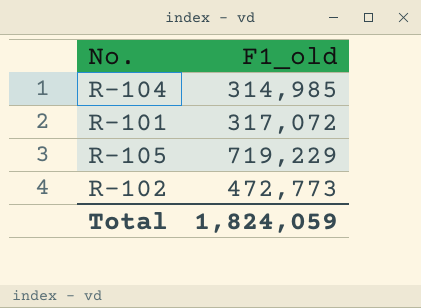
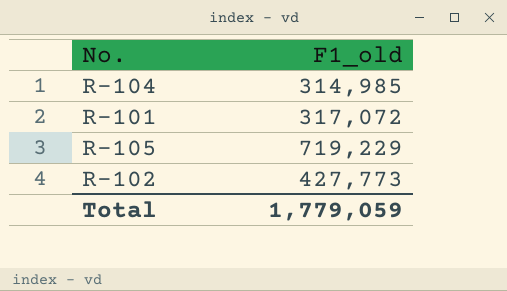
R-102 | F1_old: 472,773 -> 427,773
Total | F1_old: 1,824,059 -> 1,779,059

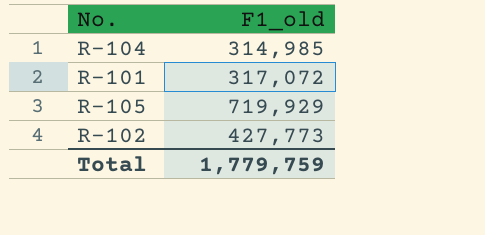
R-105 | F1_old: 719,229 -> 719,929
Total | F1_old: 1,779,059 -> 1,779,759

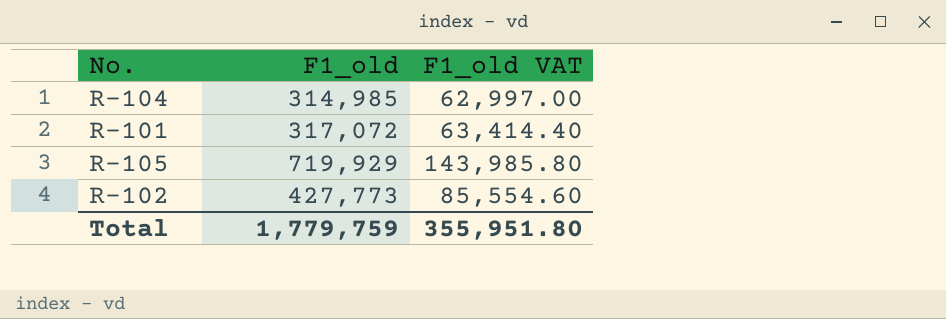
column F1_old VAT | formula: none -> [F1_old] * 0.2

